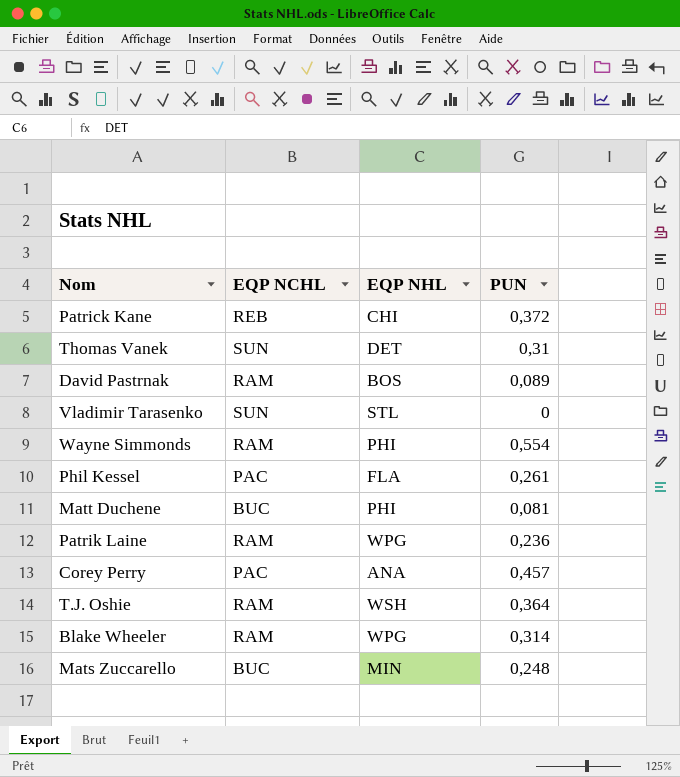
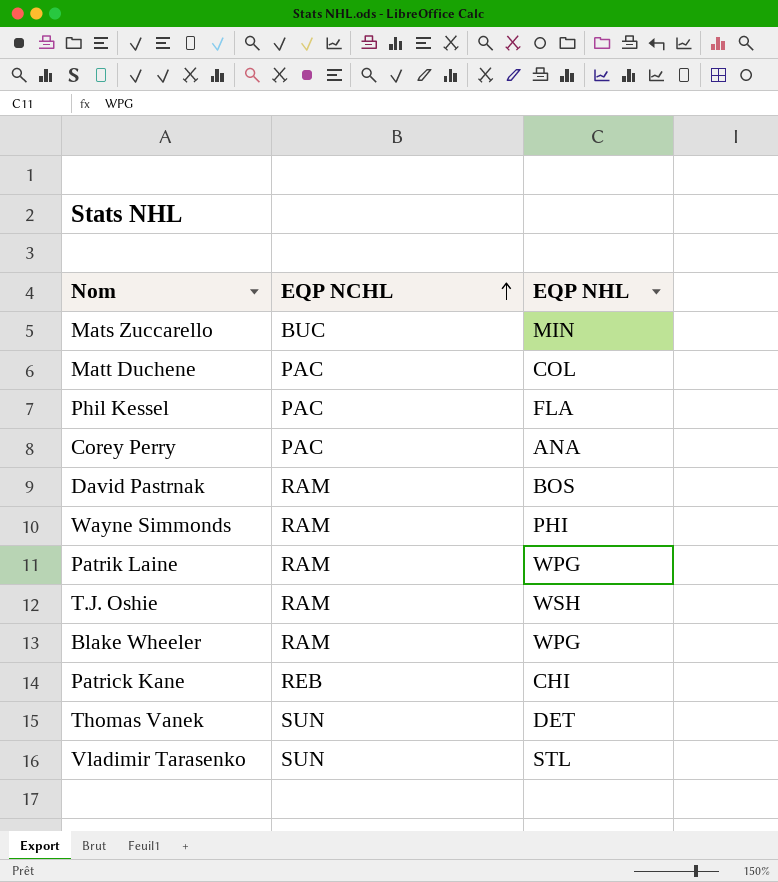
row order: none -> EQP NCHL ascending
column PUN | position: 4 -> none
Matt Duchene | EQP NCHL: BUC -> PAC
Matt Duchene | EQP NHL: PHI -> COL

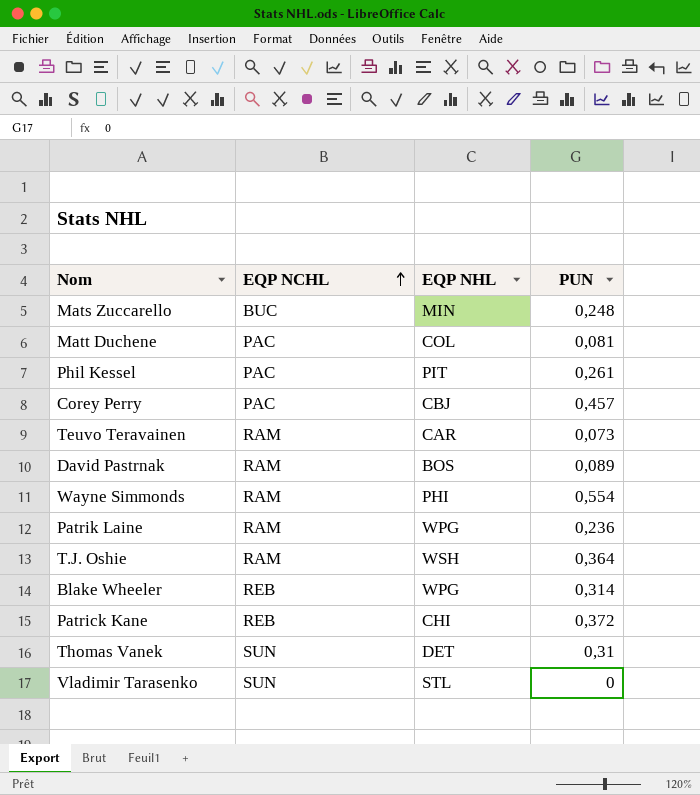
column PUN | position: none -> 4
Phil Kessel | EQP NHL: FLA -> PIT
Corey Perry | EQP NHL: ANA -> CBJ
row Teuvo Teravainen: none -> RAM | CAR | 0,073
Blake Wheeler | EQP NCHL: RAM -> REB

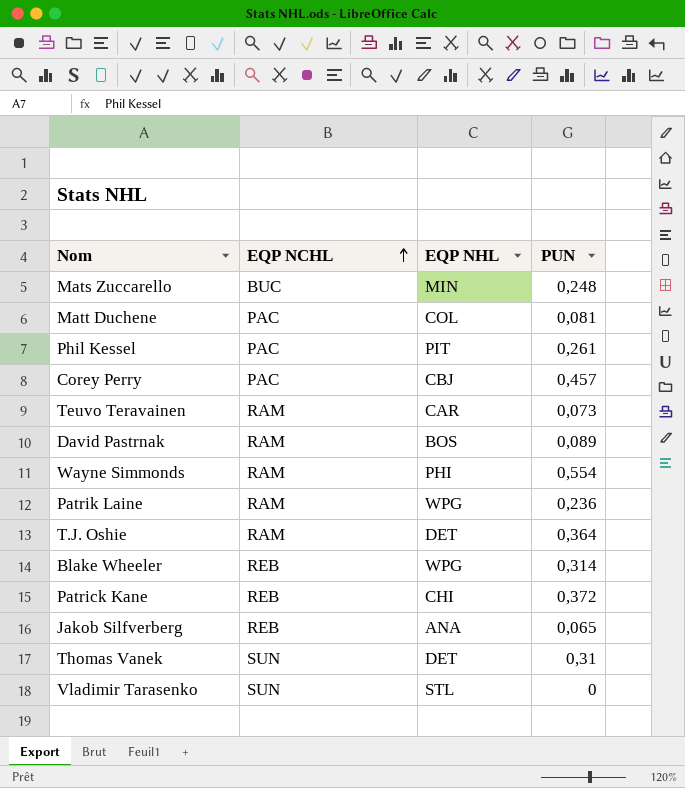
T.J. Oshie | EQP NHL: WSH -> DET
row Jakob Silfverberg: none -> REB | ANA | 0,065

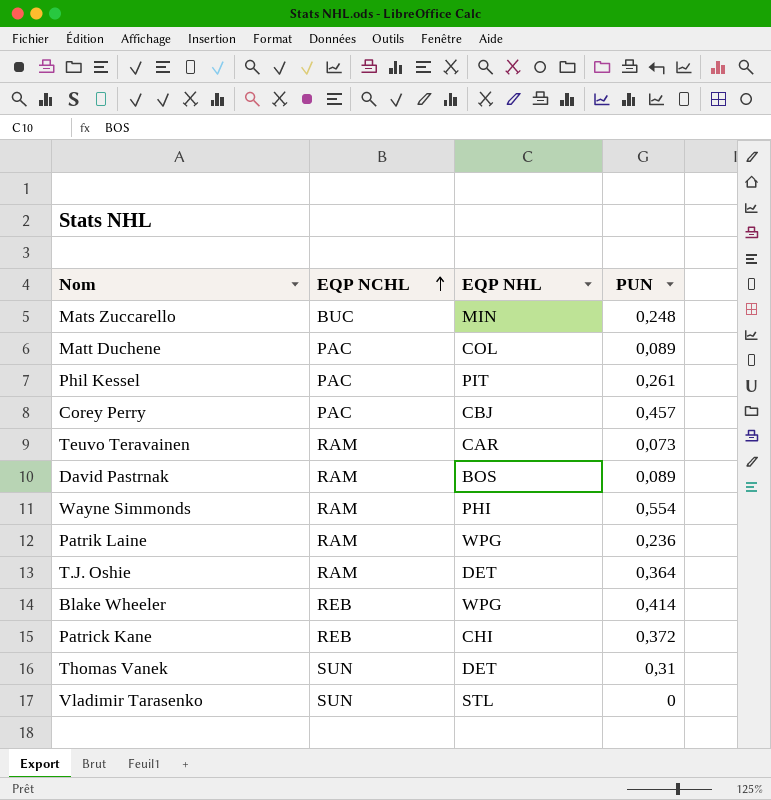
row Jakob Silfverberg: REB | ANA | 0,065 -> none
Matt Duchene | PUN: 0,081 -> 0,089
Blake Wheeler | PUN: 0,314 -> 0,414

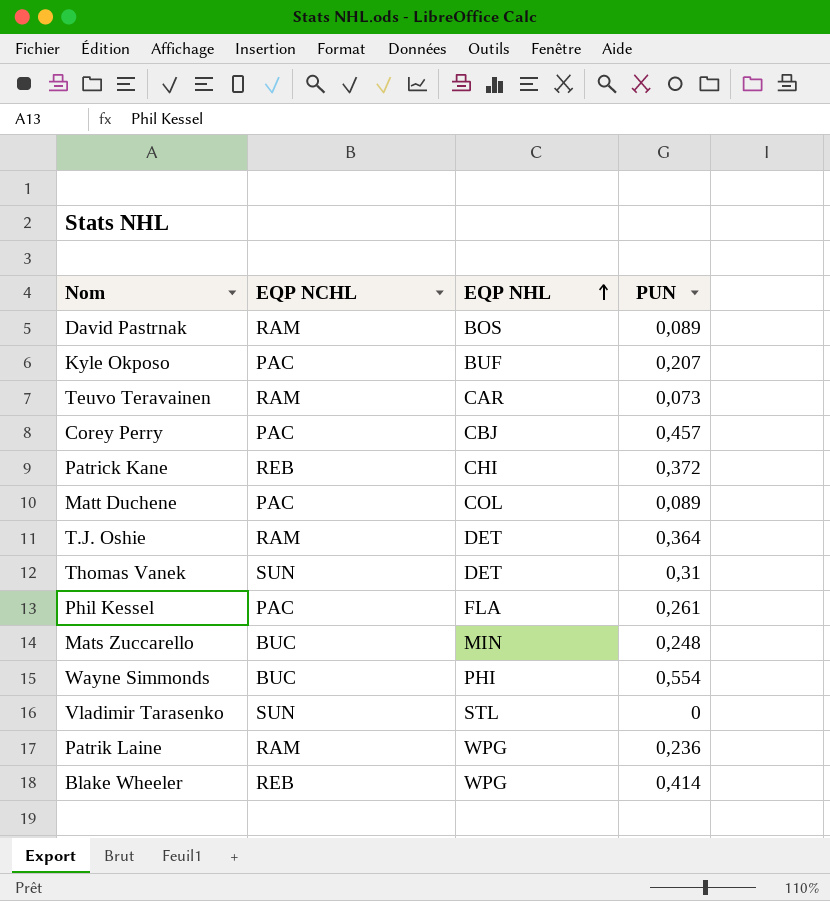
row order: EQP NCHL ascending -> EQP NHL ascending
row Kyle Okposo: none -> PAC | BUF | 0,207
Phil Kessel | EQP NHL: PIT -> FLA
Wayne Simmonds | EQP NCHL: RAM -> BUC

